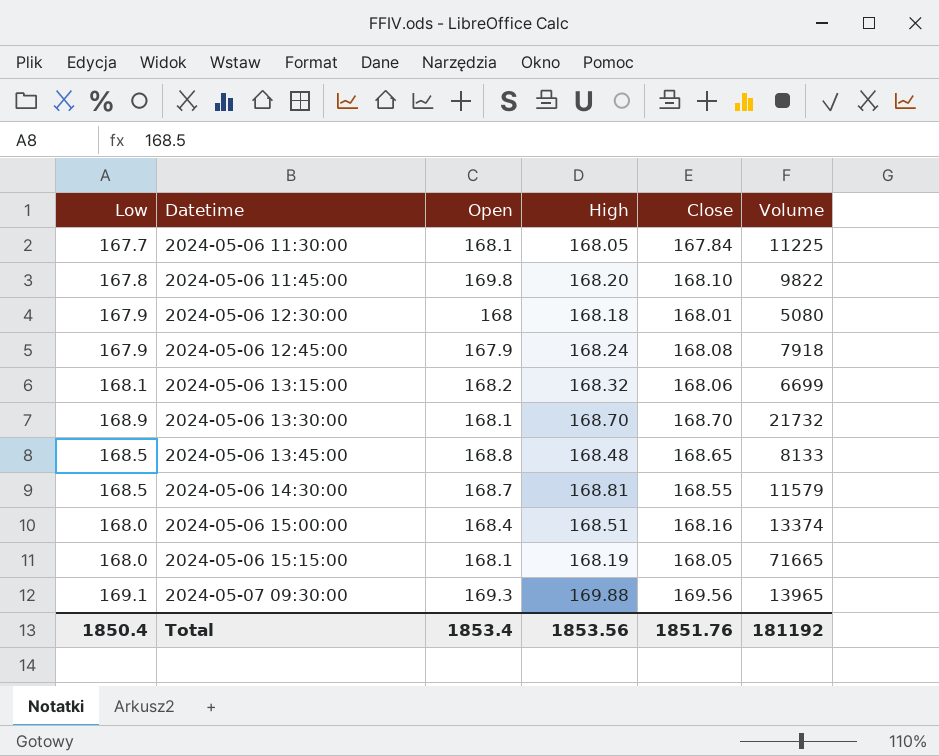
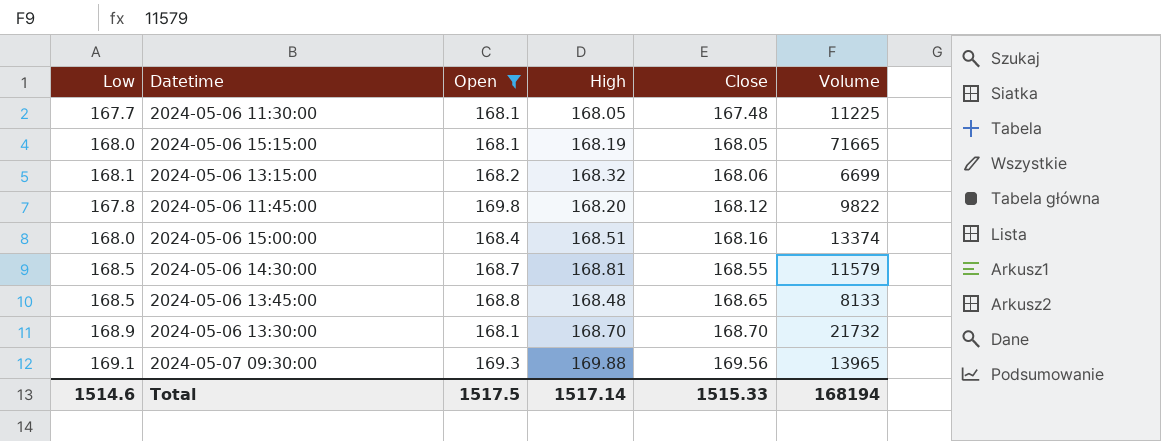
filter: none -> Open >= 168.1
row order: Datetime ascending -> Close ascending
2024-05-06 11:30:00 | Close: 167.84 -> 167.48
2024-05-06 11:45:00 | Close: 168.10 -> 168.12
Total | Low: 1850.4 -> 1514.6
Total | Open: 1853.4 -> 1517.5
Total | High: 1853.56 -> 1517.14
Total | Close: 1851.76 -> 1515.33
Total | Volume: 181192 -> 168194

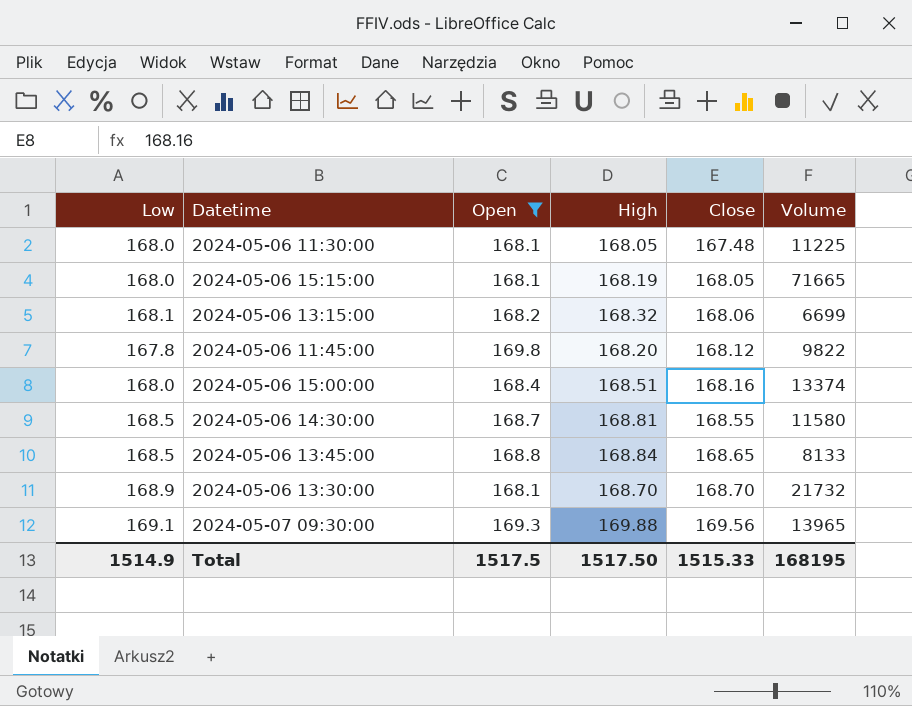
2024-05-06 11:30:00 | Low: 167.7 -> 168.0
2024-05-06 14:30:00 | Volume: 11579 -> 11580
2024-05-06 13:45:00 | High: 168.48 -> 168.84
Total | Low: 1514.6 -> 1514.9
Total | High: 1517.14 -> 1517.50
Total | Volume: 168194 -> 168195

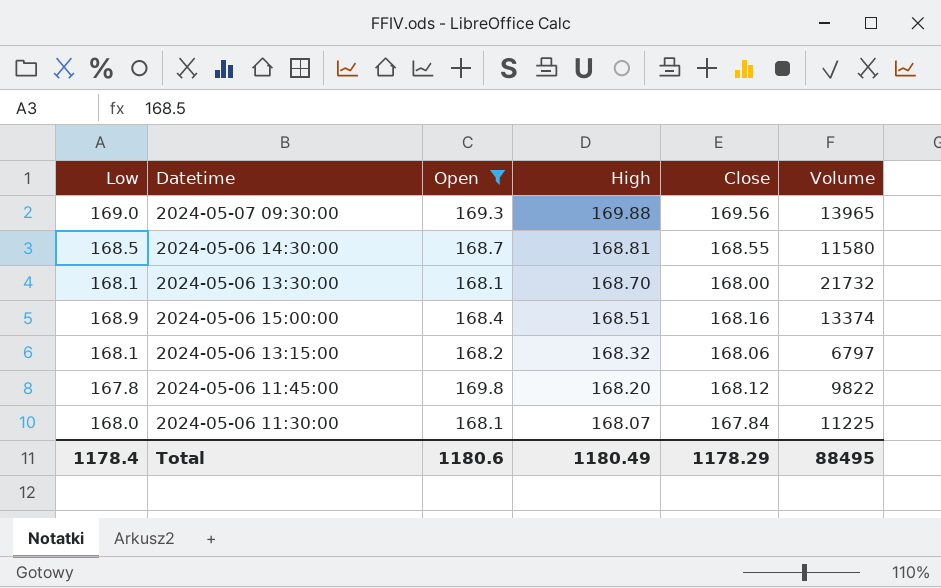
row order: Close ascending -> High descending
row 2024-05-06 15:15:00: 168.0 | 168.1 | 168.19 | 168.05 | 71665 -> none
row 2024-05-06 13:45:00: 168.5 | 168.8 | 168.84 | 168.65 | 8133 -> none
2024-05-07 09:30:00 | Low: 169.1 -> 169.0
2024-05-06 13:30:00 | Low: 168.9 -> 168.1
2024-05-06 13:30:00 | Close: 168.70 -> 168.00
2024-05-06 15:00:00 | Low: 168.0 -> 168.9
2024-05-06 13:15:00 | Volume: 6699 -> 6797
2024-05-06 11:30:00 | High: 168.05 -> 168.07
2024-05-06 11:30:00 | Close: 167.48 -> 167.84
Total | Low: 1514.9 -> 1178.4
Total | Open: 1517.5 -> 1180.6
Total | High: 1517.50 -> 1180.49
Total | Close: 1515.33 -> 1178.29
Total | Volume: 168195 -> 88495

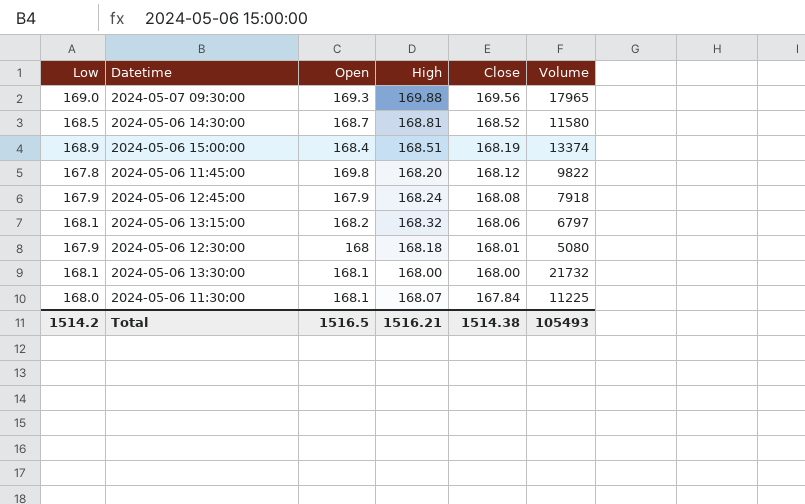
filter: Open >= 168.1 -> none
row order: High descending -> Close descending
2024-05-07 09:30:00 | Volume: 13965 -> 17965
2024-05-06 14:30:00 | Close: 168.55 -> 168.52
2024-05-06 15:00:00 | Close: 168.16 -> 168.19
2024-05-06 13:30:00 | High: 168.70 -> 168.00
Total | Low: 1178.4 -> 1514.2
Total | Open: 1180.6 -> 1516.5
Total | High: 1180.49 -> 1516.21
Total | Close: 1178.29 -> 1514.38
Total | Volume: 88495 -> 105493

